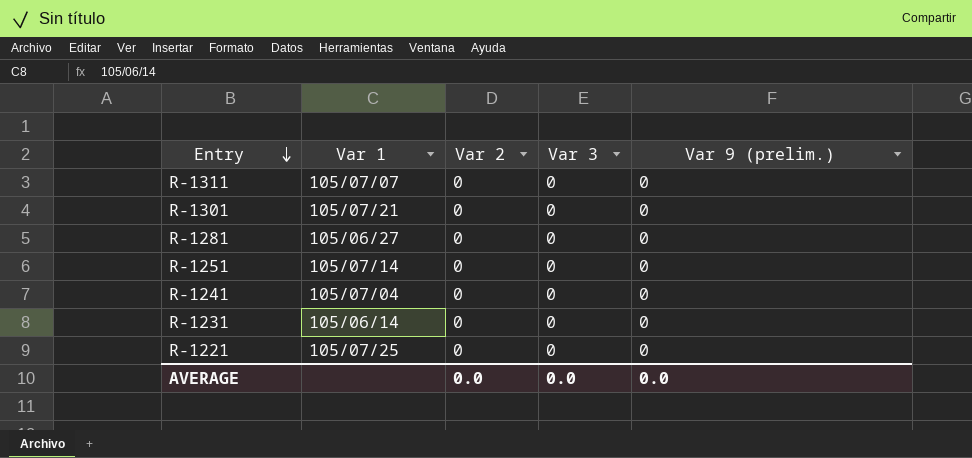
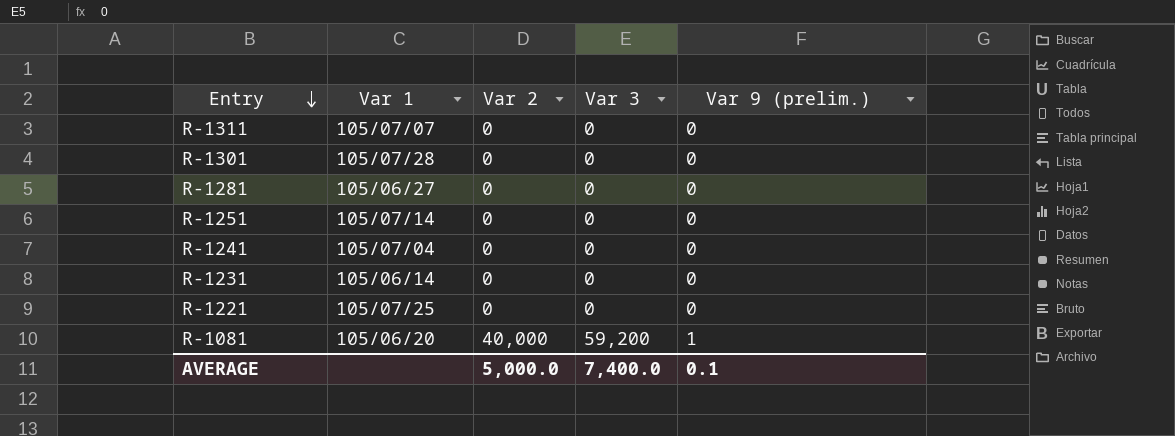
R-1301 | Var 1: 105/07/21 -> 105/07/28
row R-1081: none -> 105/06/20 | 40,000 | 59,200 | 1
AVERAGE | Var 2: 0.0 -> 5,000.0
AVERAGE | Var 3: 0.0 -> 7,400.0
AVERAGE | Var 9 (prelim.): 0.0 -> 0.1

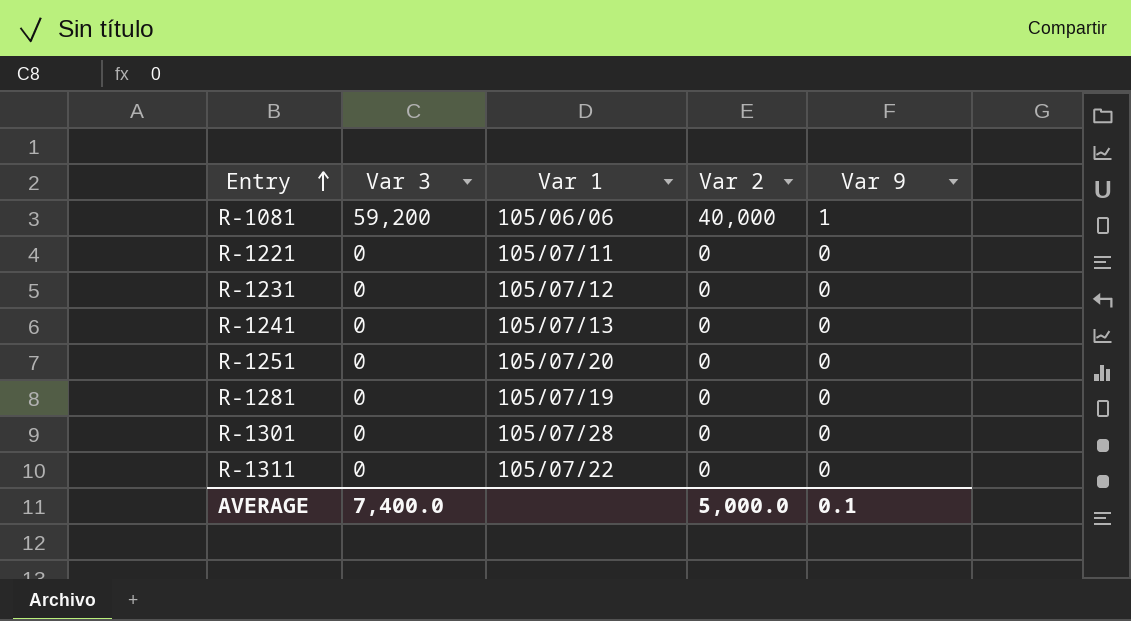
row order: Entry descending -> Entry ascending
column Var 3 | position: 4 -> 2
column name: Var 9 (prelim.) -> Var 9
R-1081 | Var 1: 105/06/20 -> 105/06/06
R-1221 | Var 1: 105/07/25 -> 105/07/11
R-1231 | Var 1: 105/06/14 -> 105/07/12
R-1241 | Var 1: 105/07/04 -> 105/07/13
R-1251 | Var 1: 105/07/14 -> 105/07/20
R-1281 | Var 1: 105/06/27 -> 105/07/19
R-1311 | Var 1: 105/07/07 -> 105/07/22

